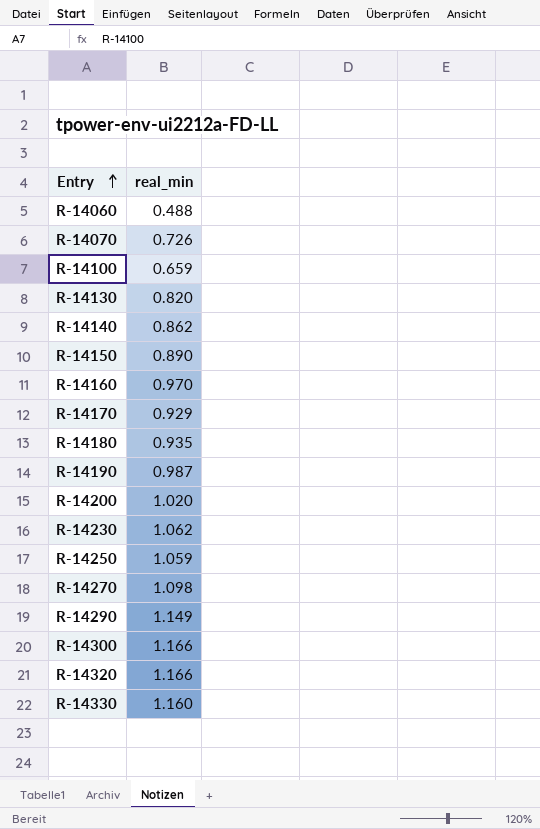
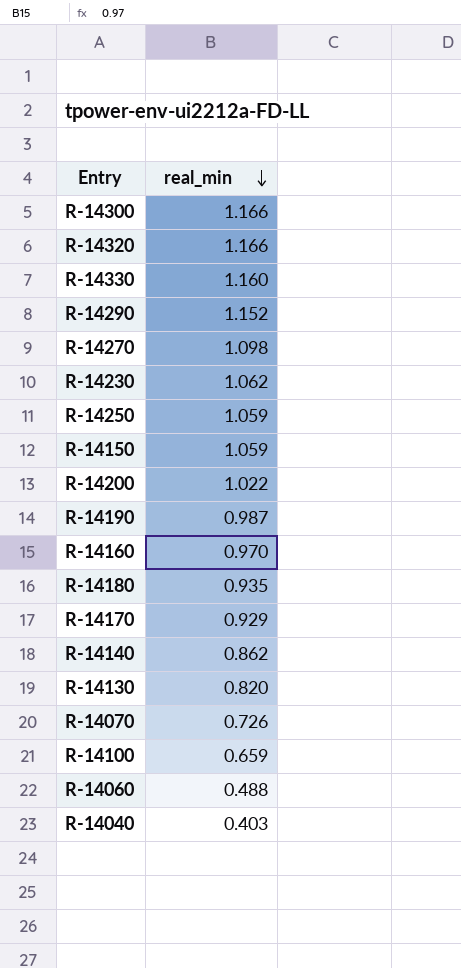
row order: Entry ascending -> real_min descending
R-14290 | real_min: 1.149 -> 1.152
R-14150 | real_min: 0.890 -> 1.059
R-14200 | real_min: 1.020 -> 1.022
row R-14040: none -> 0.403

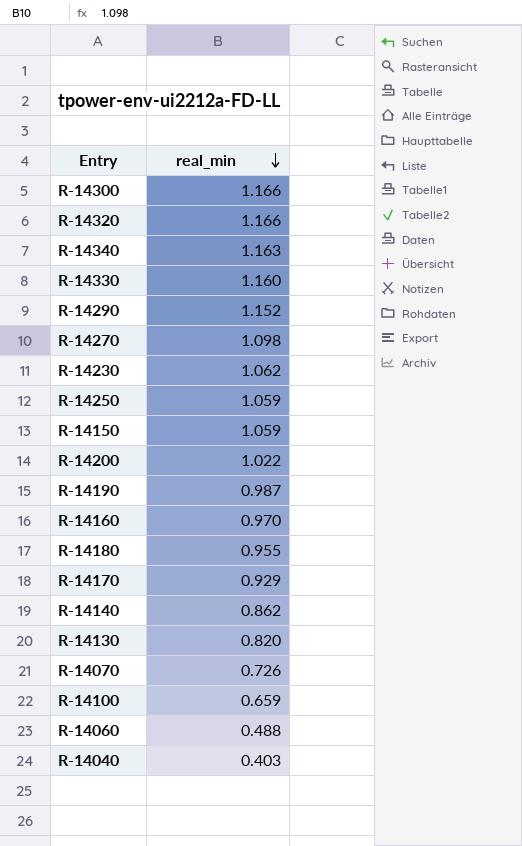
row R-14340: none -> 1.163
R-14180 | real_min: 0.935 -> 0.955

